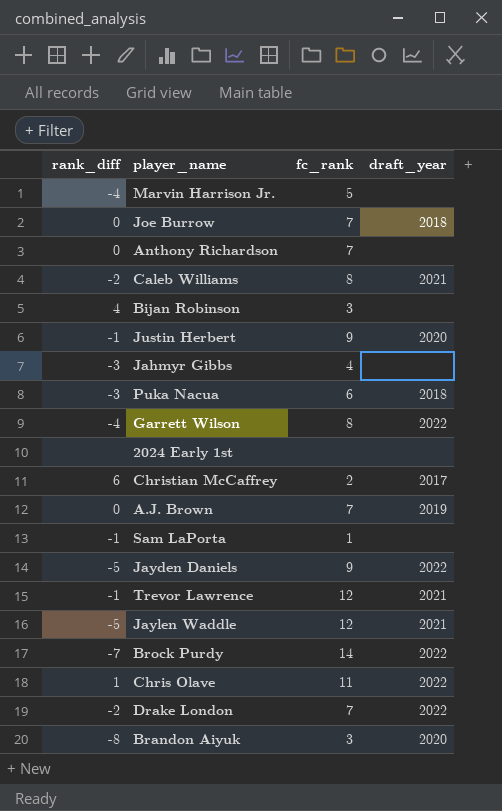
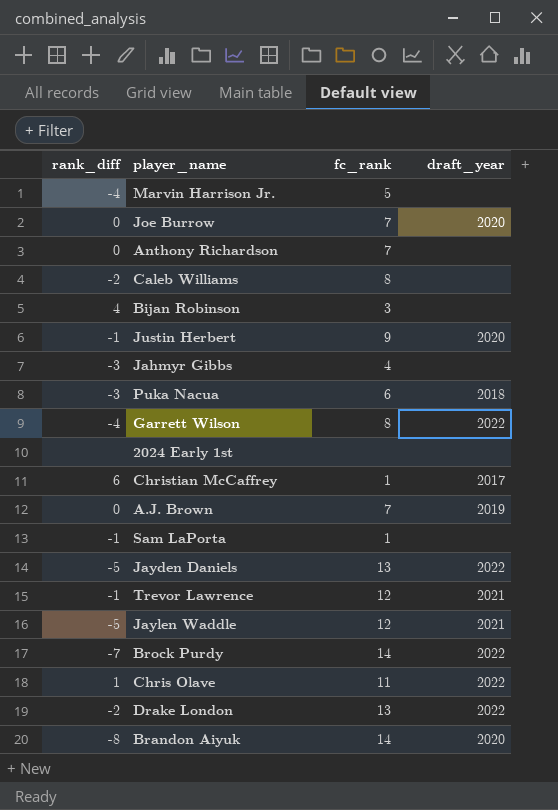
Joe Burrow | draft_year: 2018 -> 2020
Caleb Williams | draft_year: 2021 -> none
Christian McCaffrey | fc_rank: 2 -> 1
Jayden Daniels | fc_rank: 9 -> 13
Drake London | fc_rank: 7 -> 13
Brandon Aiyuk | fc_rank: 3 -> 14

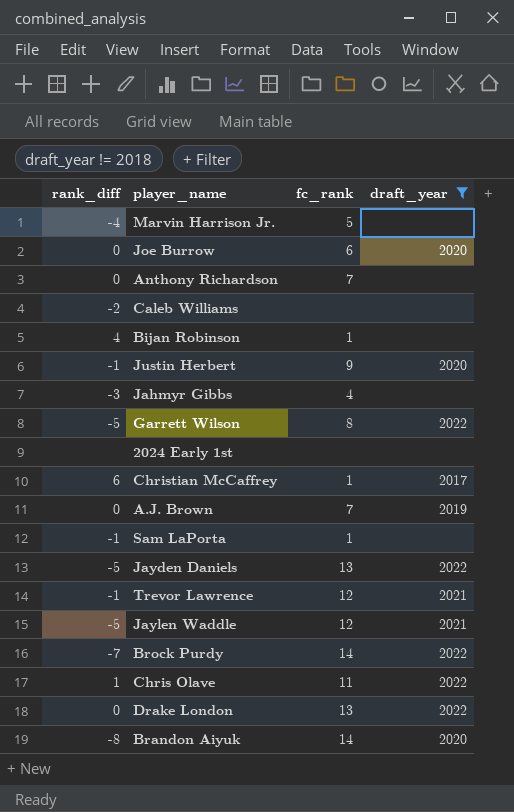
filter: none -> draft_year != 2018
Joe Burrow | fc_rank: 7 -> 6
Caleb Williams | fc_rank: 8 -> none
Bijan Robinson | fc_rank: 3 -> 1
Garrett Wilson | rank_diff: -4 -> -5
Drake London | rank_diff: -2 -> 0

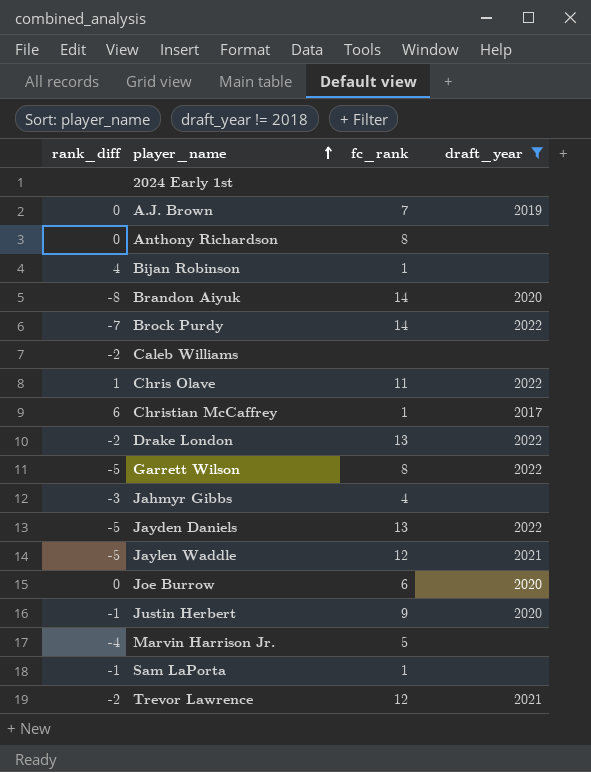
row order: none -> player_name ascending
Anthony Richardson | fc_rank: 7 -> 8
Drake London | rank_diff: 0 -> -2
Trevor Lawrence | rank_diff: -1 -> -2

